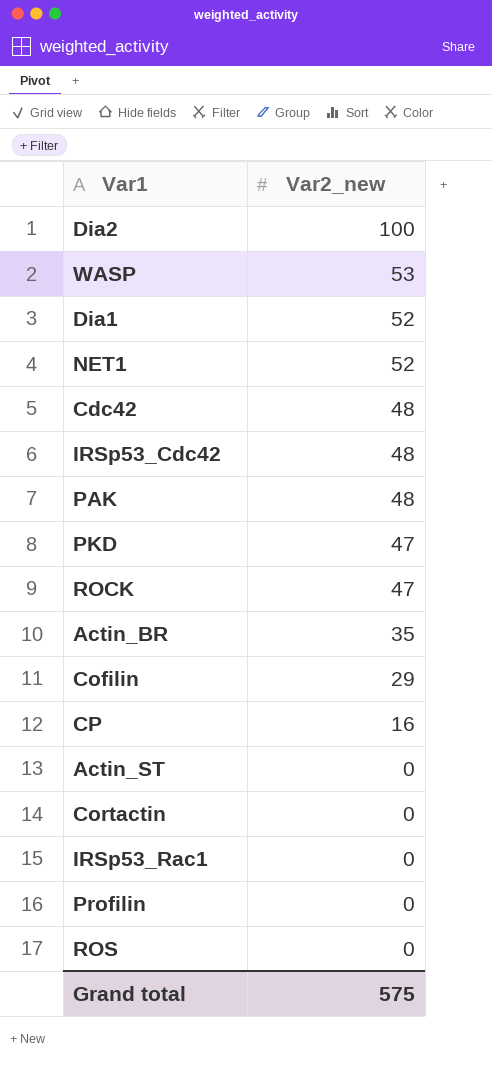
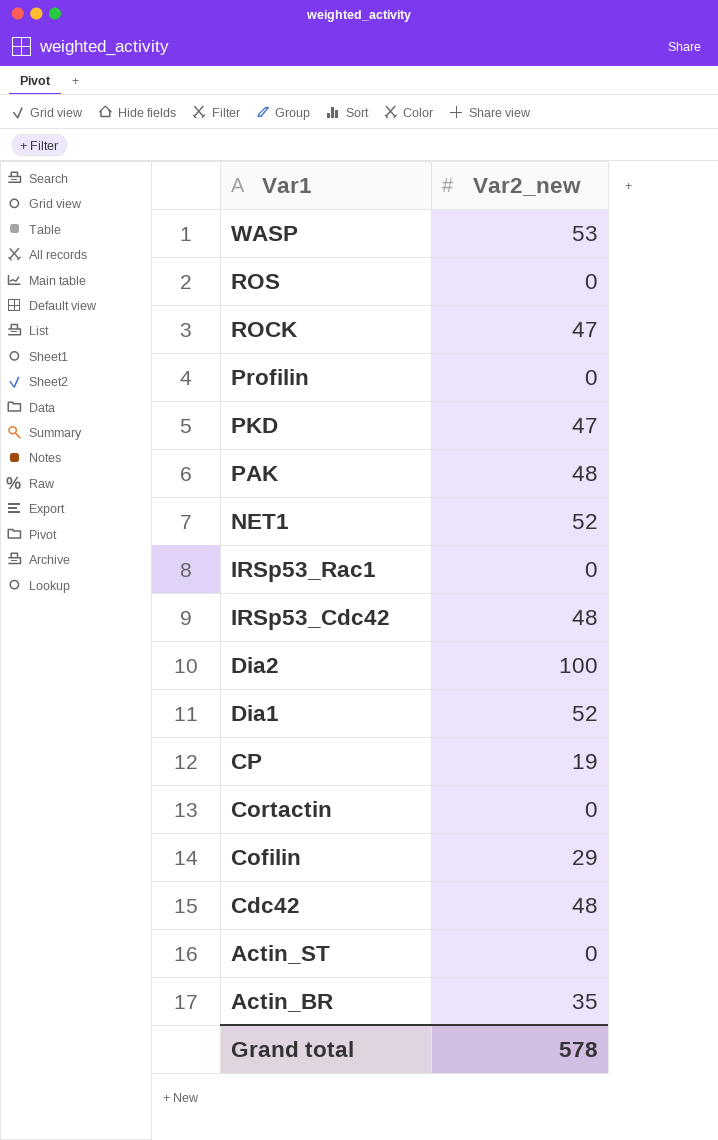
row order: Var2_new descending -> Var1 descending
CP | Var2_new: 16 -> 19
Grand total | Var2_new: 575 -> 578

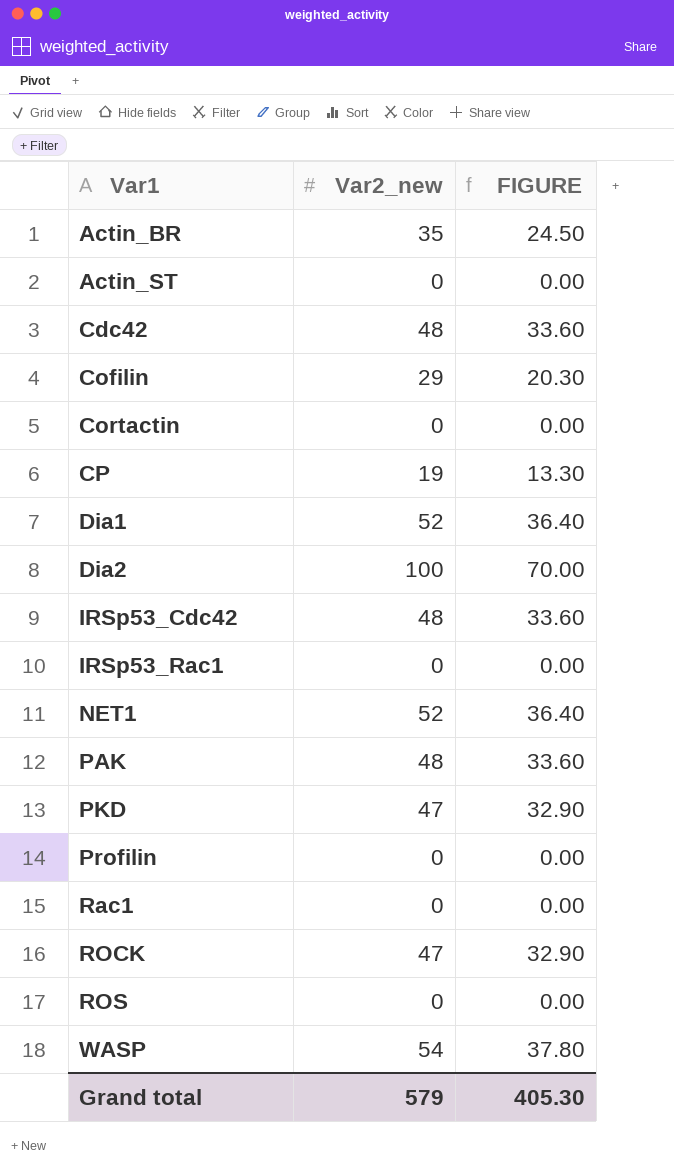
row order: Var1 descending -> Var1 ascending
column FIGURE | formula: none -> [Var2_new] * 0.7
row Rac1: none -> 0 | 0.00
WASP | Var2_new: 53 -> 54
Grand total | Var2_new: 578 -> 579

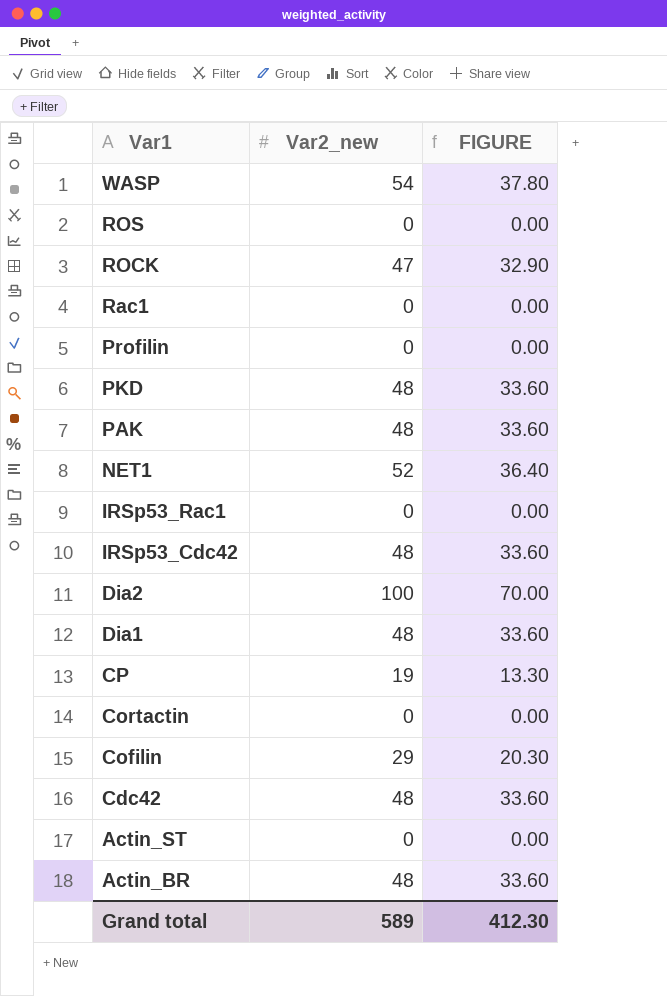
row order: Var1 ascending -> Var1 descending
PKD | Var2_new: 47 -> 48
PKD | FIGURE: 32.90 -> 33.60
Dia1 | Var2_new: 52 -> 48
Dia1 | FIGURE: 36.40 -> 33.60
Actin_BR | Var2_new: 35 -> 48
Actin_BR | FIGURE: 24.50 -> 33.60
Grand total | Var2_new: 579 -> 589
Grand total | FIGURE: 405.30 -> 412.30

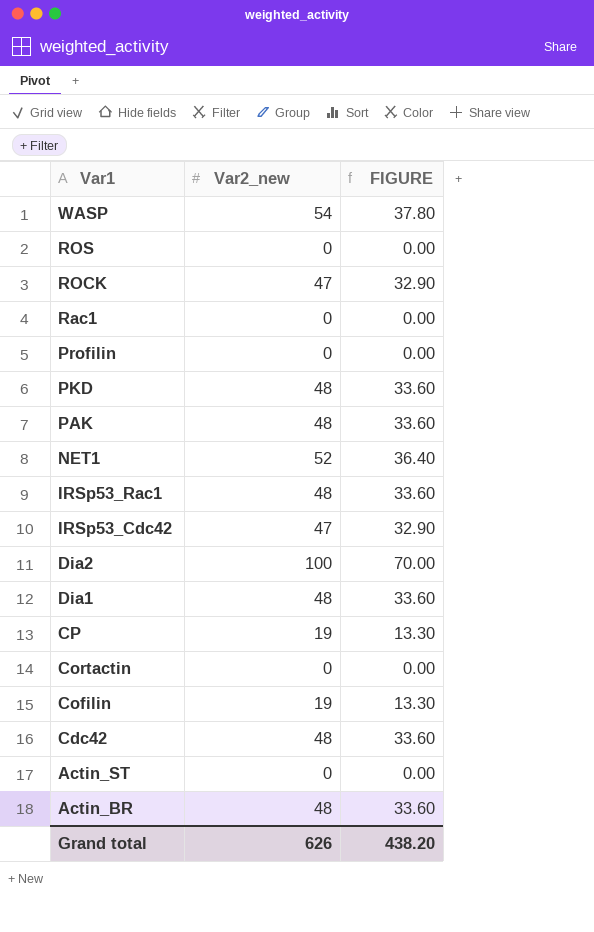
IRSp53_Rac1 | Var2_new: 0 -> 48
IRSp53_Rac1 | FIGURE: 0.00 -> 33.60
IRSp53_Cdc42 | Var2_new: 48 -> 47
IRSp53_Cdc42 | FIGURE: 33.60 -> 32.90
Cofilin | Var2_new: 29 -> 19
Cofilin | FIGURE: 20.30 -> 13.30
Grand total | Var2_new: 589 -> 626
Grand total | FIGURE: 412.30 -> 438.20

